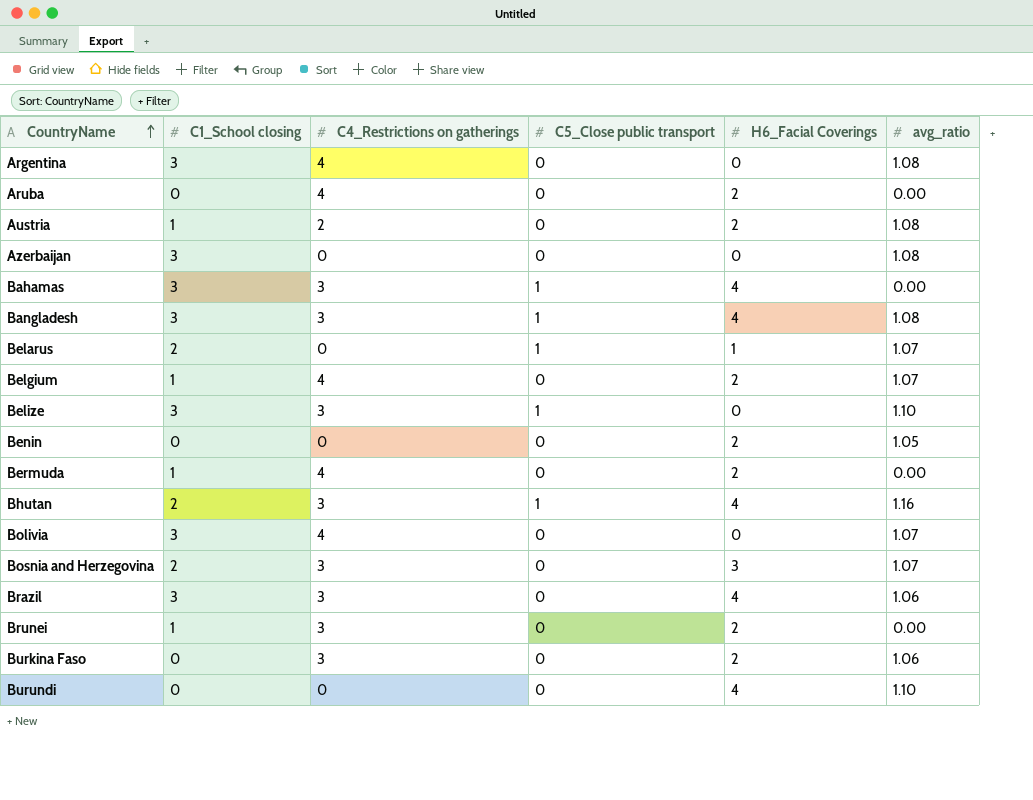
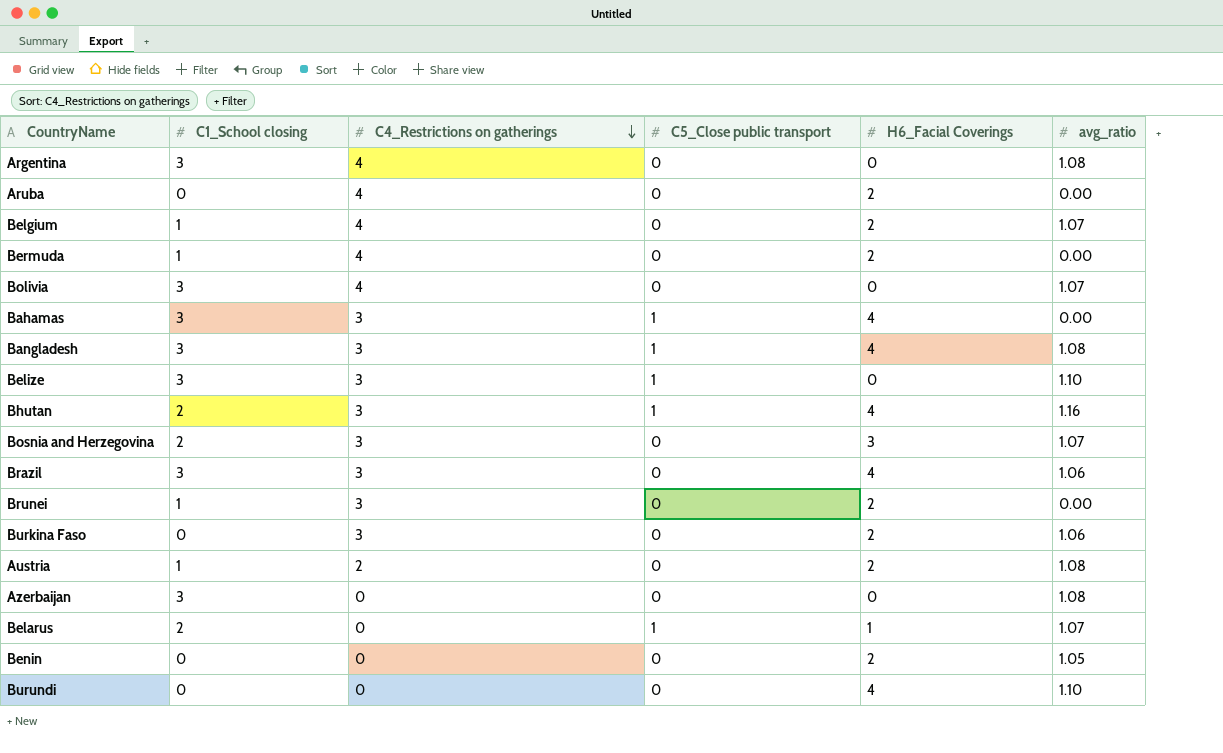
row order: CountryName ascending -> C4_Restrictions on gatherings descending

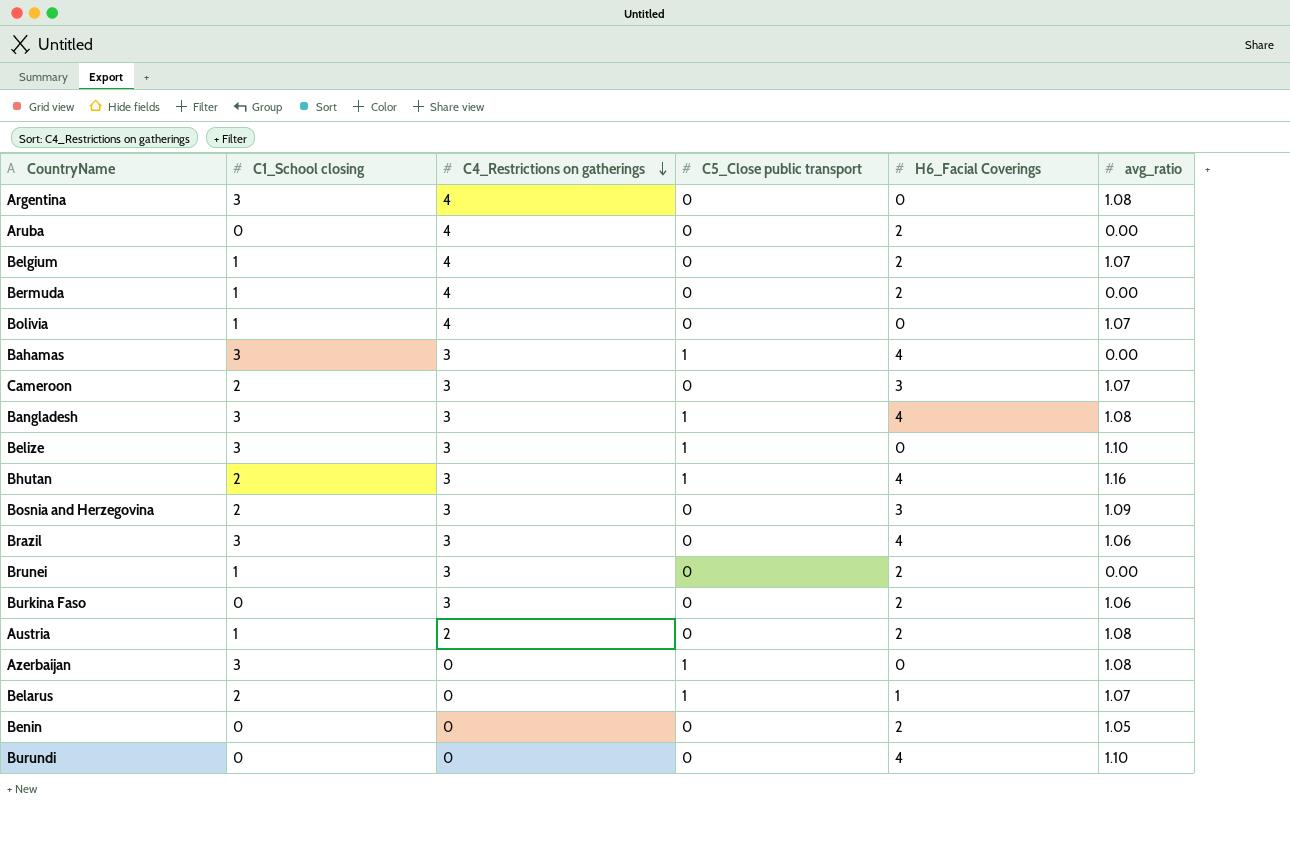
Bolivia | C1_School closing: 3 -> 1
row Cameroon: none -> 2 | 3 | 0 | 3 | 1.07
Bosnia and Herzegovina | avg_ratio: 1.07 -> 1.09
Azerbaijan | C5_Close public transport: 0 -> 1

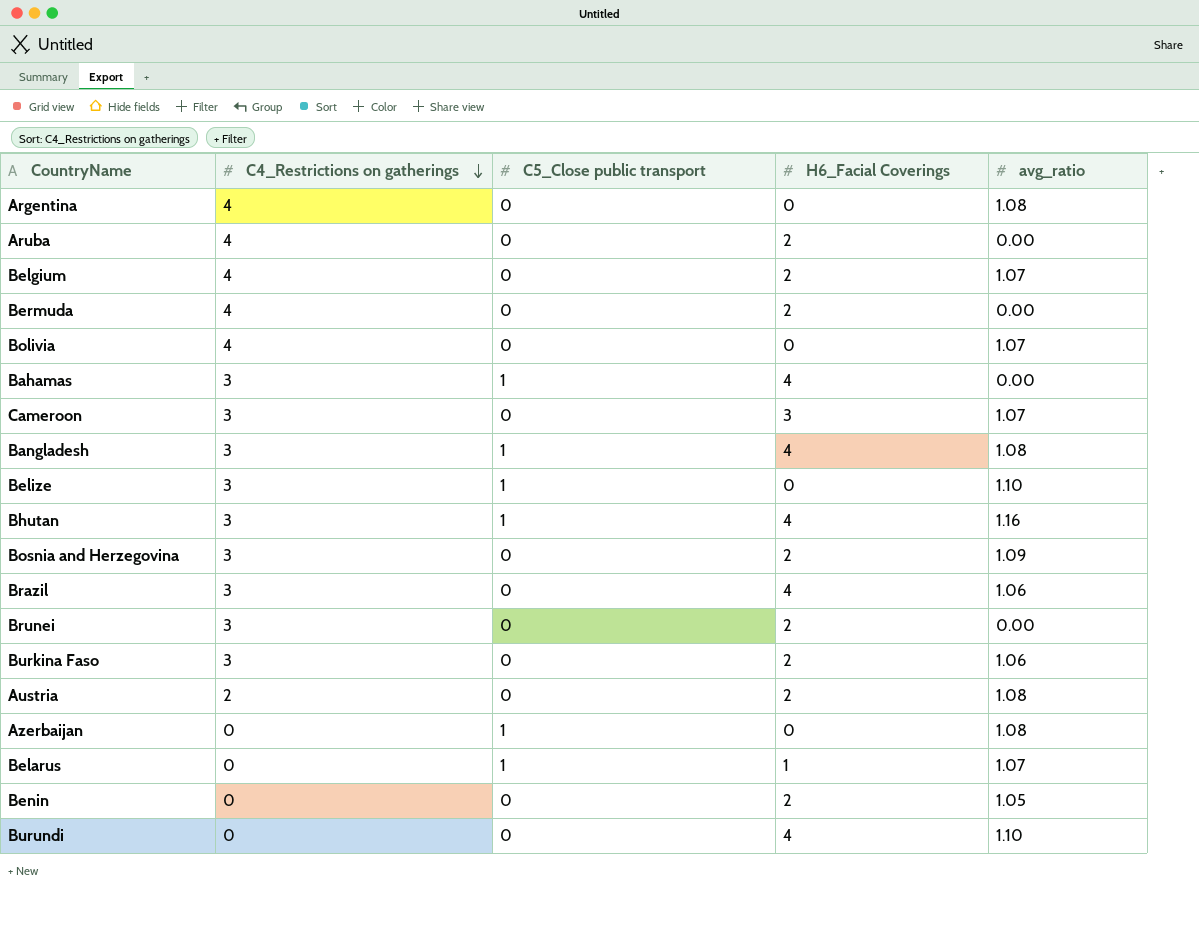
column C1_School closing | position: 2 -> none
Bosnia and Herzegovina | H6_Facial Coverings: 3 -> 2

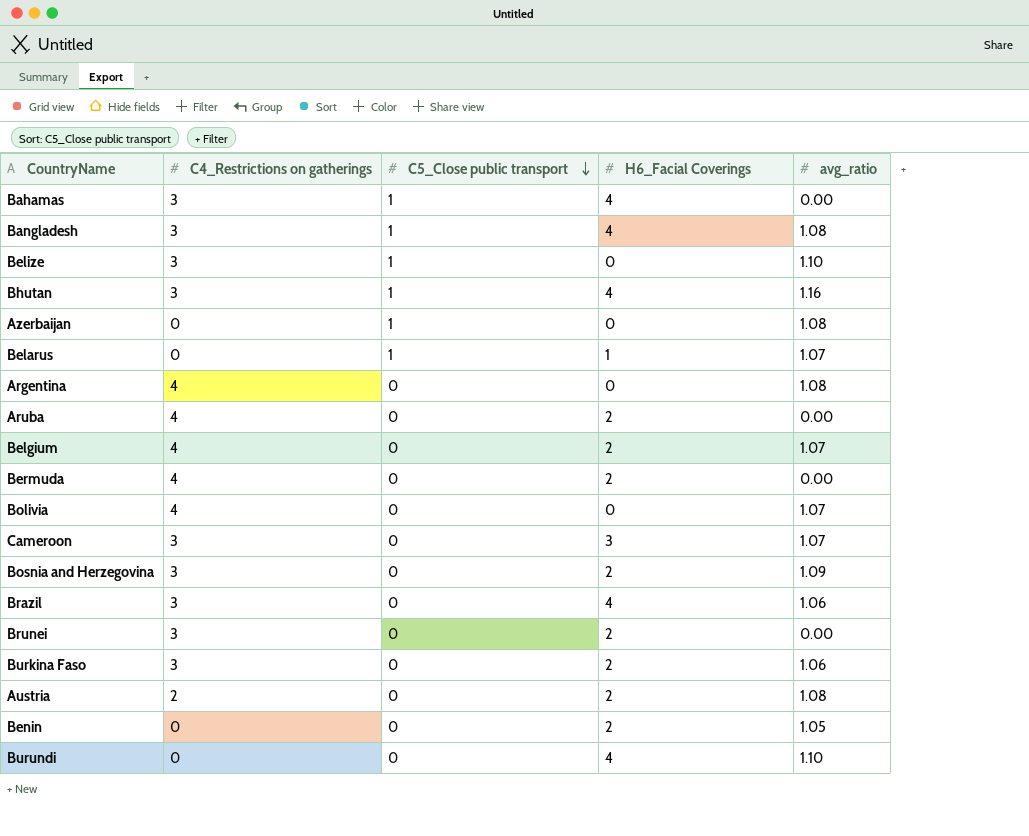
row order: C4_Restrictions on gatherings descending -> C5_Close public transport descending

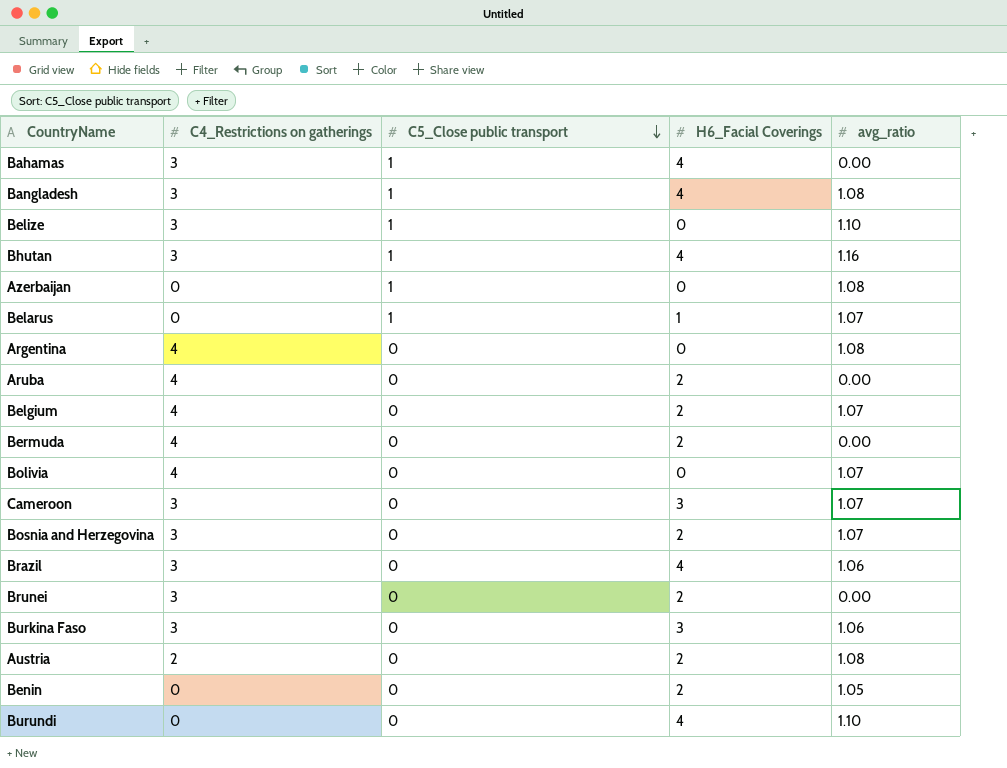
Bosnia and Herzegovina | avg_ratio: 1.09 -> 1.07
Burkina Faso | H6_Facial Coverings: 2 -> 3

